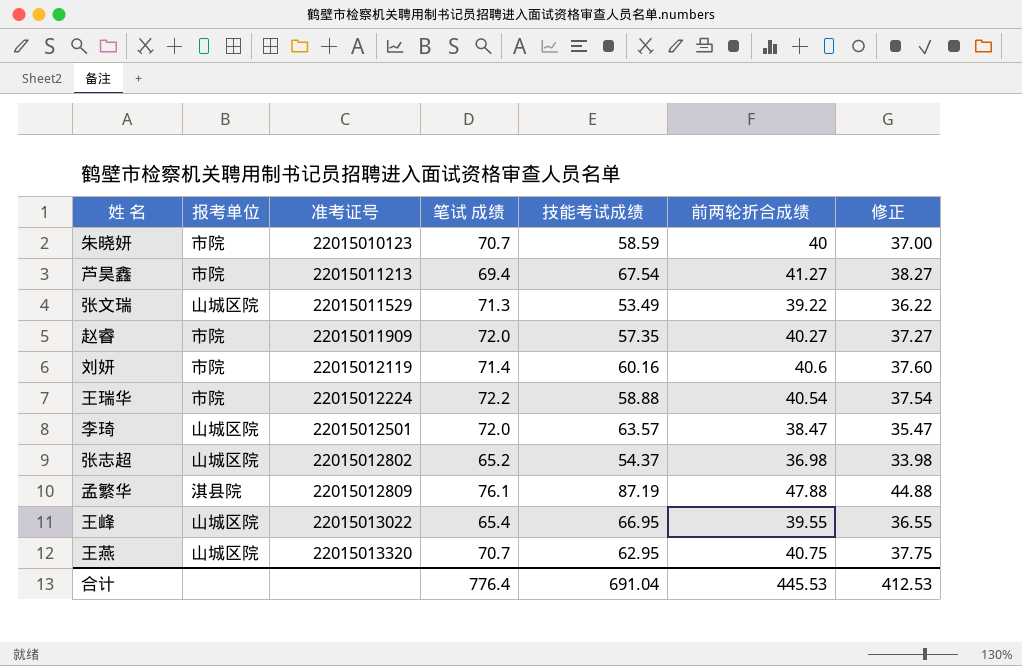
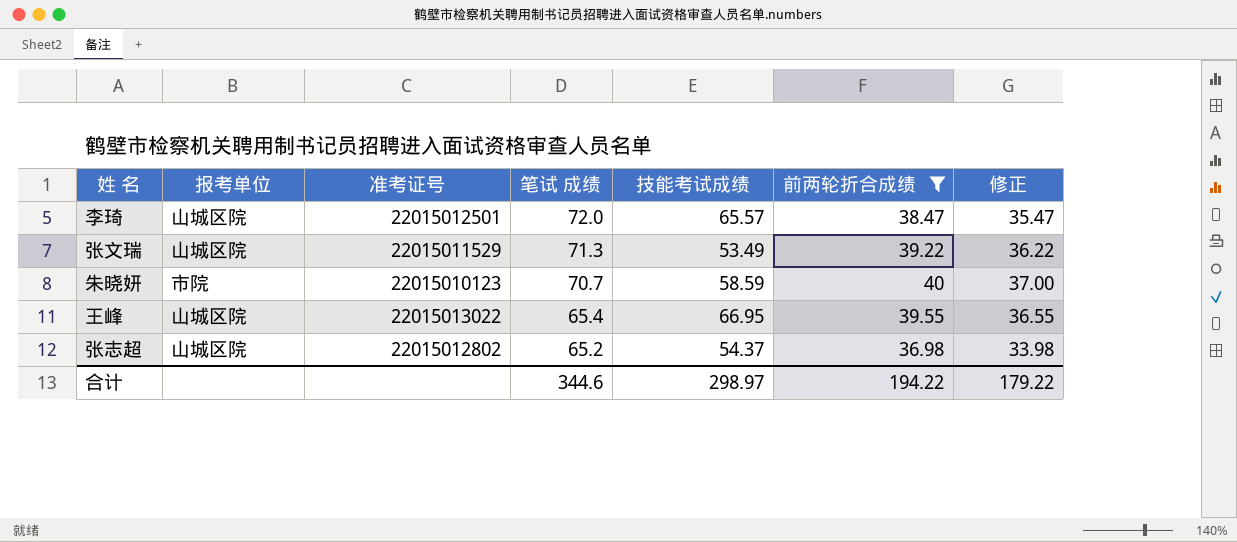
filter: none -> 前两轮折合成绩 <= 40
row order: 准考证号 ascending -> 笔试 成绩 descending
李琦 | 技能考试成绩: 63.57 -> 65.57
合计 | 笔试 成绩: 776.4 -> 344.6
合计 | 技能考试成绩: 691.04 -> 298.97
合计 | 前两轮折合成绩: 445.53 -> 194.22
合计 | 修正: 412.53 -> 179.22

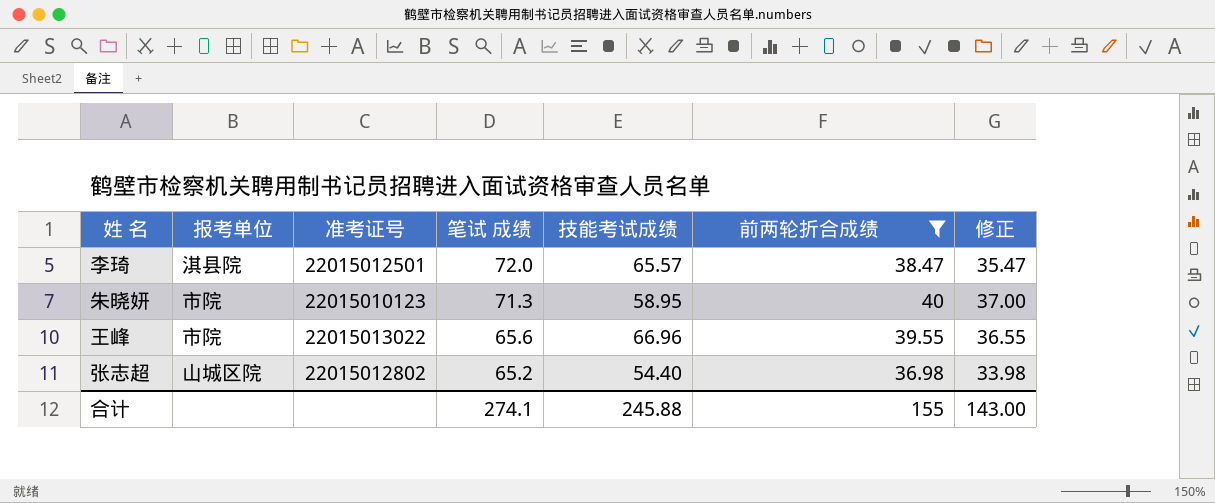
row 张文瑞: 山城区院 | 22015011529 | 71.3 | 53.49 | 39.22 | 36.22 -> none
李琦 | 报考单位: 山城区院 -> 淇县院
朱晓妍 | 笔试 成绩: 70.7 -> 71.3
朱晓妍 | 技能考试成绩: 58.59 -> 58.95
王峰 | 报考单位: 山城区院 -> 市院
王峰 | 笔试 成绩: 65.4 -> 65.6
王峰 | 技能考试成绩: 66.95 -> 66.96
张志超 | 技能考试成绩: 54.37 -> 54.40
合计 | 笔试 成绩: 344.6 -> 274.1
合计 | 技能考试成绩: 298.97 -> 245.88
合计 | 前两轮折合成绩: 194.22 -> 155
合计 | 修正: 179.22 -> 143.00

